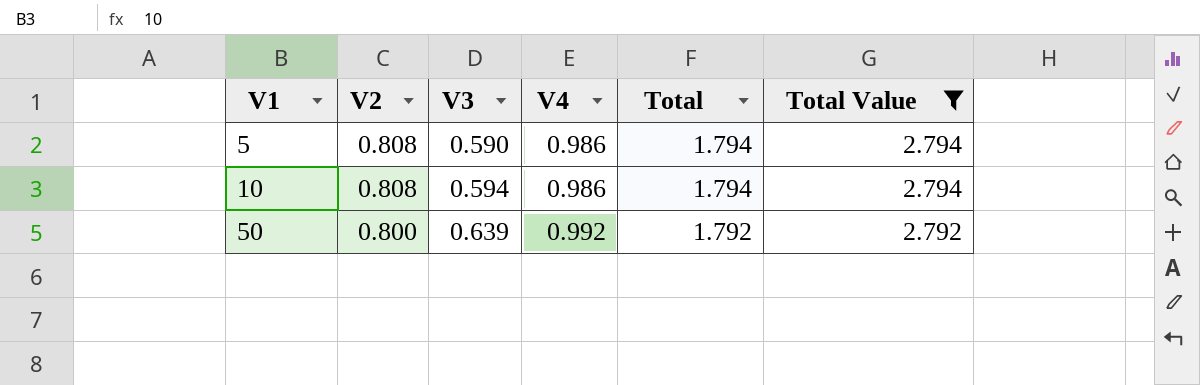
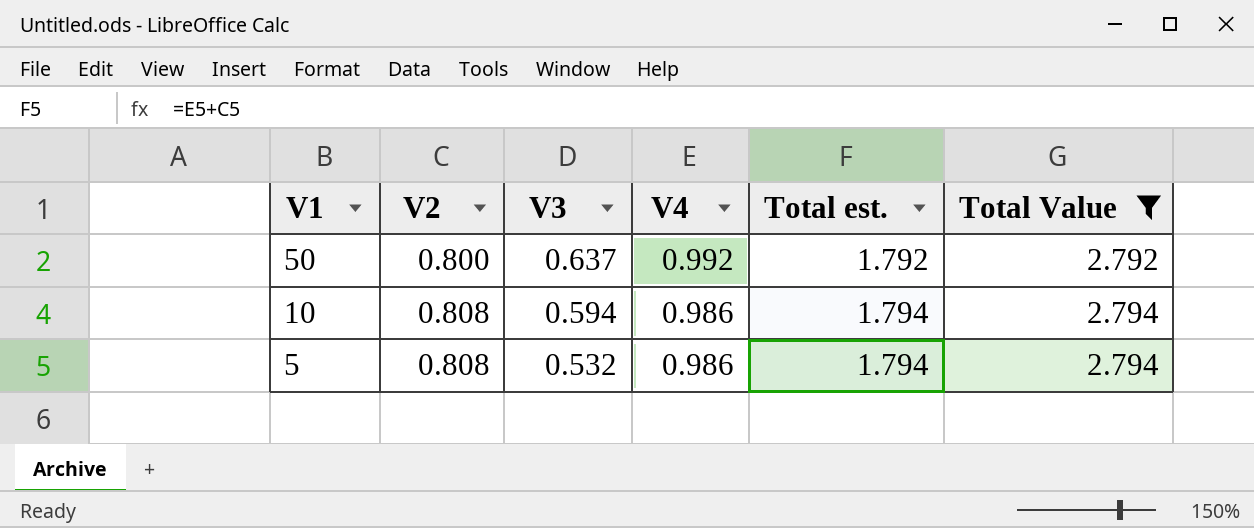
row order: V1 ascending -> V1 descending
column name: Total -> Total est.
50 | V3: 0.639 -> 0.637
5 | V3: 0.590 -> 0.532

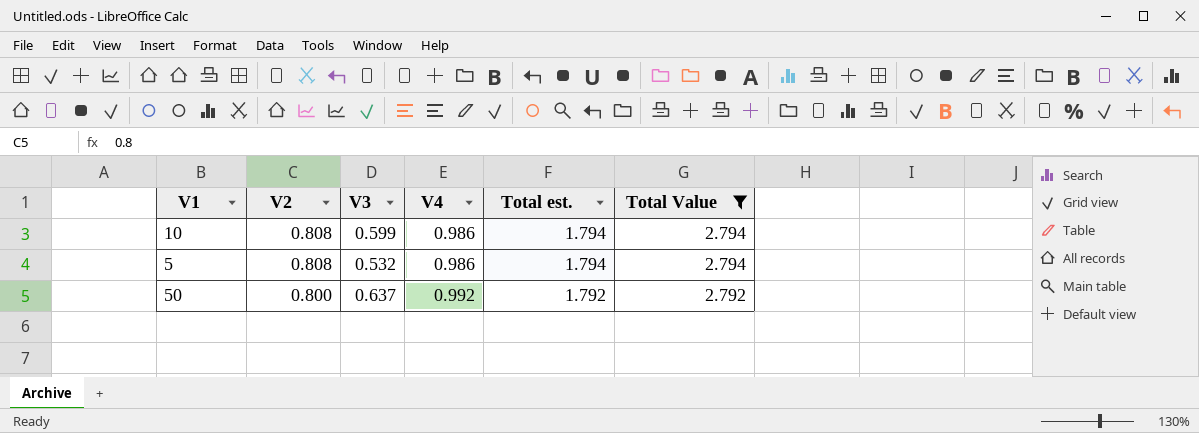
row order: V1 descending -> V2 descending
10 | V3: 0.594 -> 0.599

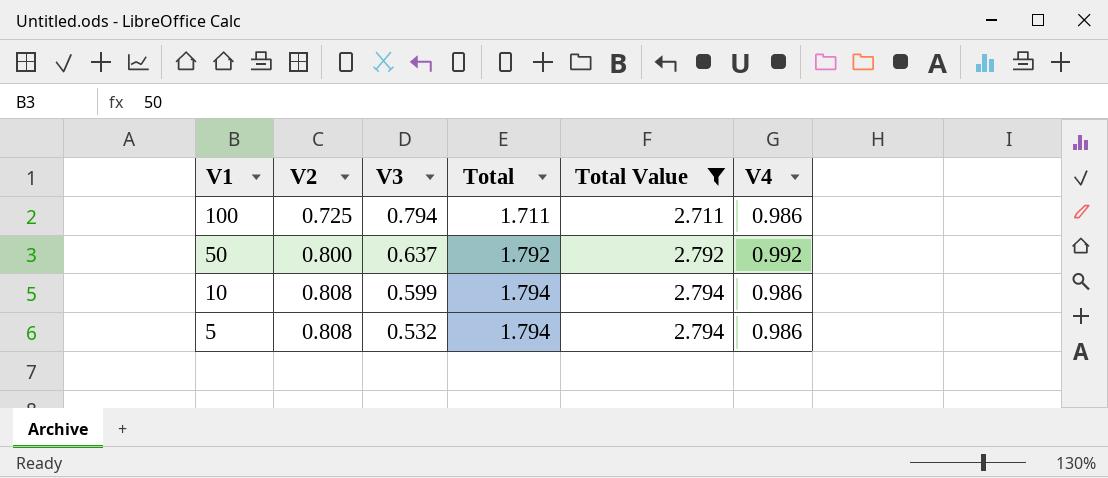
row order: V2 descending -> V1 descending
column name: Total est. -> Total
column V4 | position: 4 -> 6
row 100: none -> 0.725 | 0.794 | 1.711 | 2.711 | 0.986

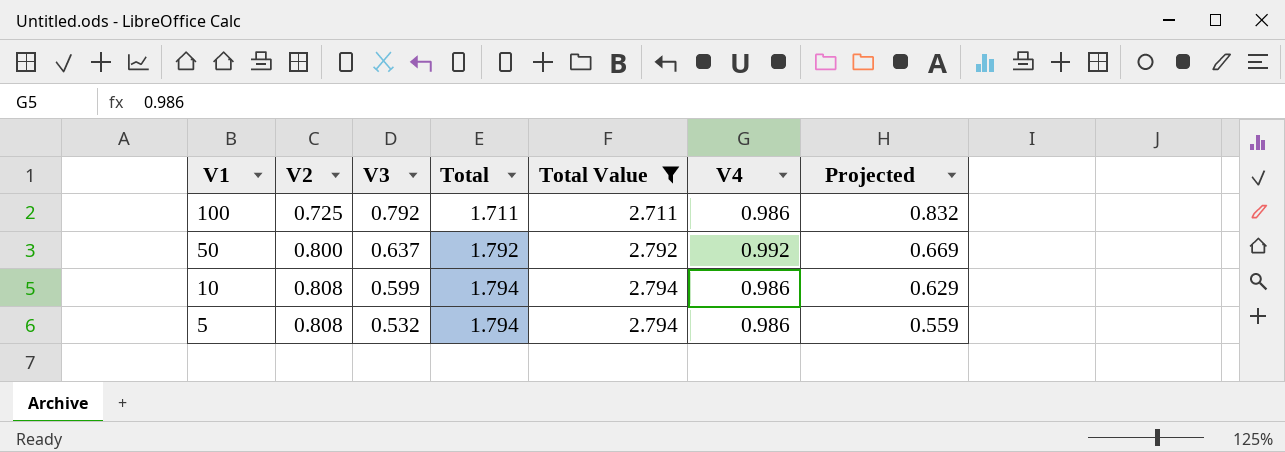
column Projected | formula: none -> [V3] * 1.05
100 | V3: 0.794 -> 0.792

